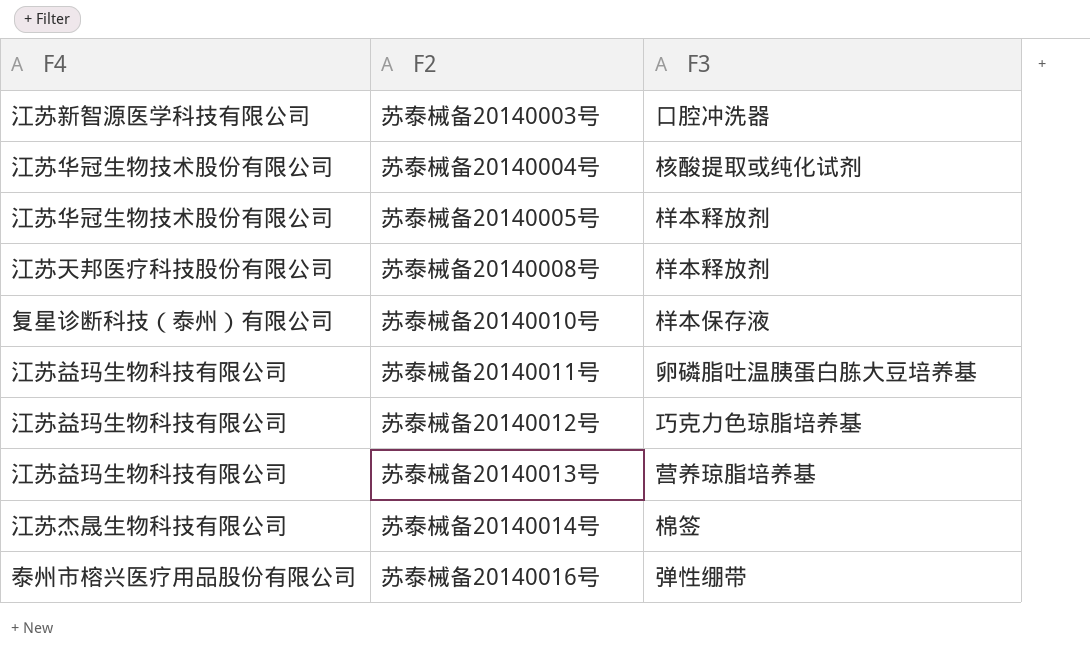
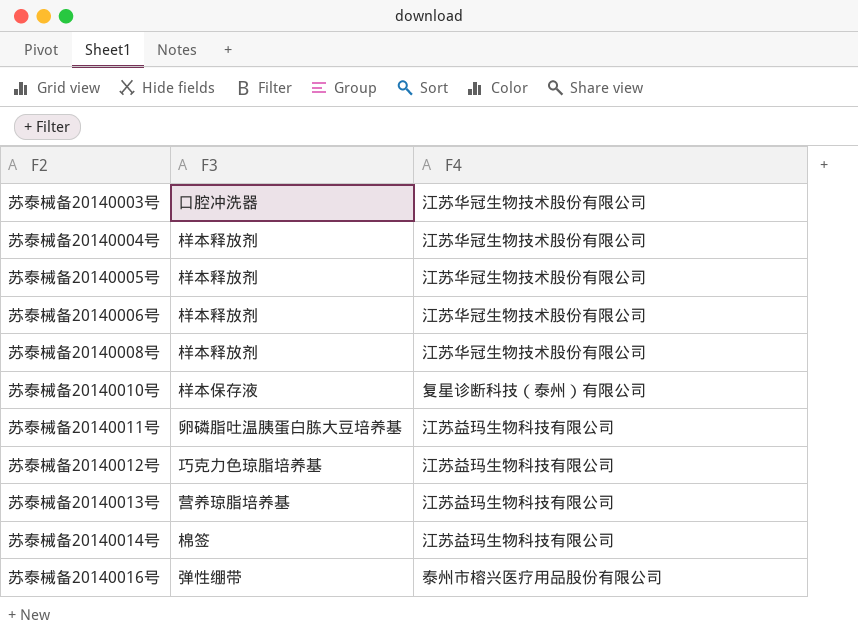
column F4 | position: 1 -> 3
苏泰械备20140003号 | F4: 江苏新智源医学科技有限公司 -> 江苏华冠生物技术股份有限公司
苏泰械备20140004号 | F3: 核酸提取或纯化试剂 -> 样本释放剂
row 苏泰械备20140006号: none -> 样本释放剂 | 江苏华冠生物技术股份有限公司
苏泰械备20140008号 | F4: 江苏天邦医疗科技股份有限公司 -> 江苏华冠生物技术股份有限公司
苏泰械备20140014号 | F4: 江苏杰晟生物科技有限公司 -> 江苏益玛生物科技有限公司

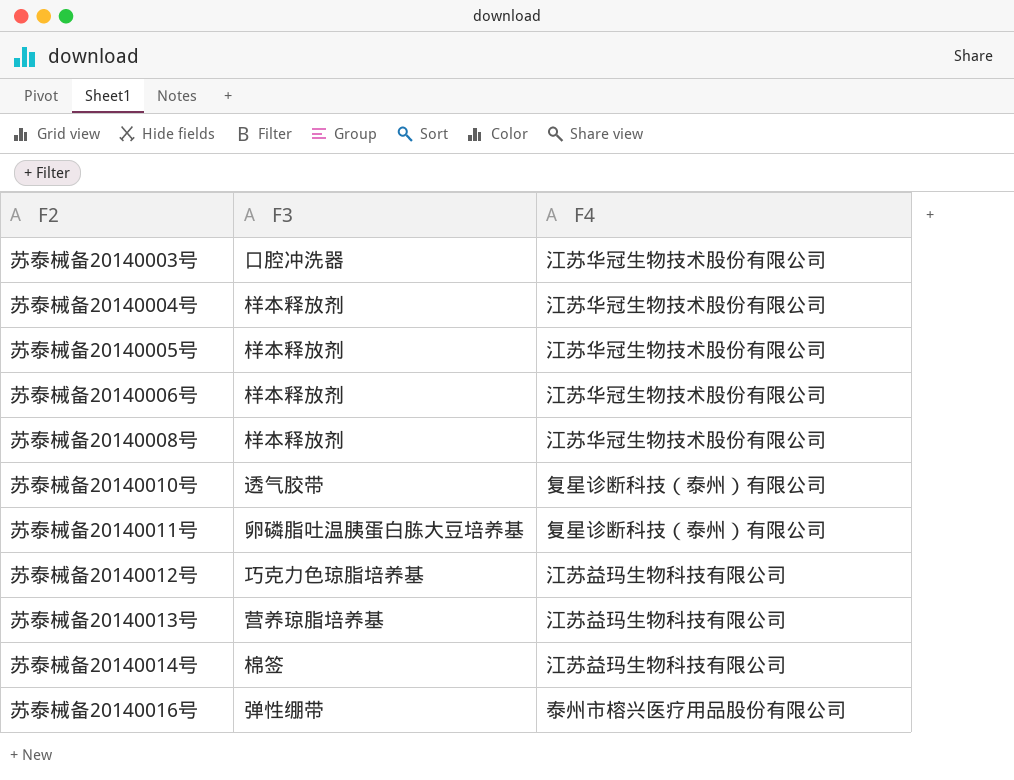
苏泰械备20140010号 | F3: 样本保存液 -> 透气胶带
苏泰械备20140011号 | F4: 江苏益玛生物科技有限公司 -> 复星诊断科技（泰州）有限公司

